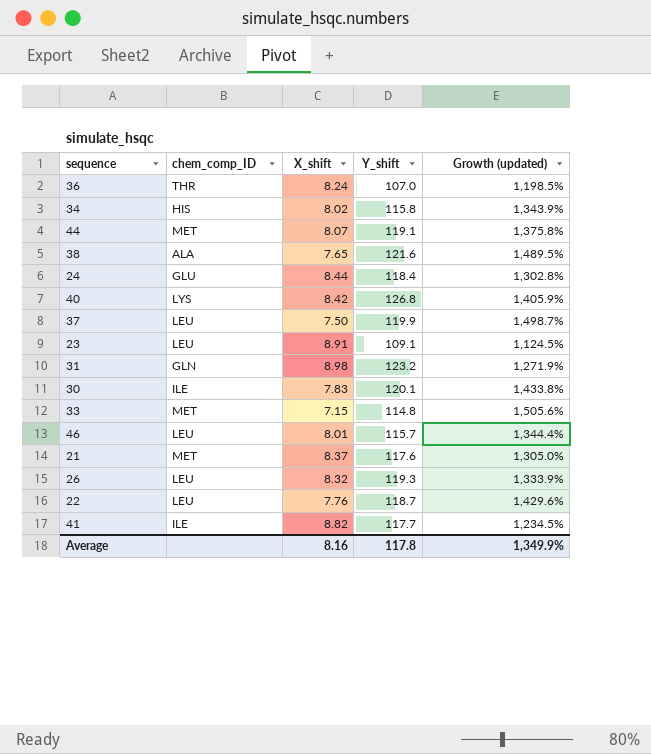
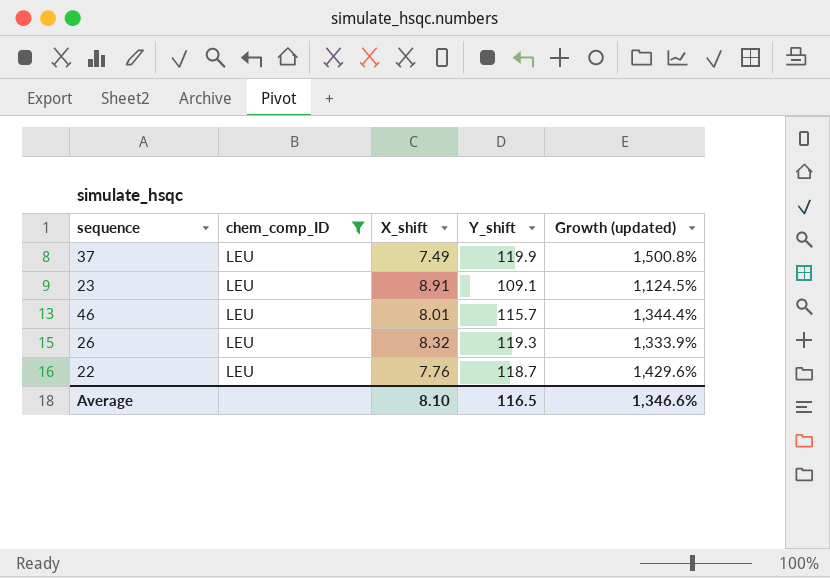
filter: none -> chem_comp_ID = LEU
37 | X_shift: 7.50 -> 7.49
37 | Growth (updated): 1,498.7% -> 1,500.8%
Average | X_shift: 8.16 -> 8.10
Average | Y_shift: 117.8 -> 116.5
Average | Growth (updated): 1,349.9% -> 1,346.6%

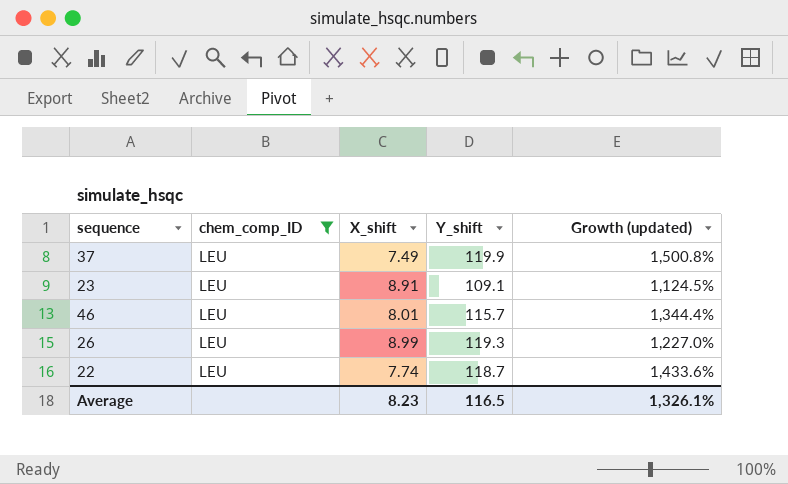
26 | X_shift: 8.32 -> 8.99
26 | Growth (updated): 1,333.9% -> 1,227.0%
22 | X_shift: 7.76 -> 7.74
22 | Growth (updated): 1,429.6% -> 1,433.6%
Average | X_shift: 8.10 -> 8.23
Average | Growth (updated): 1,346.6% -> 1,326.1%

